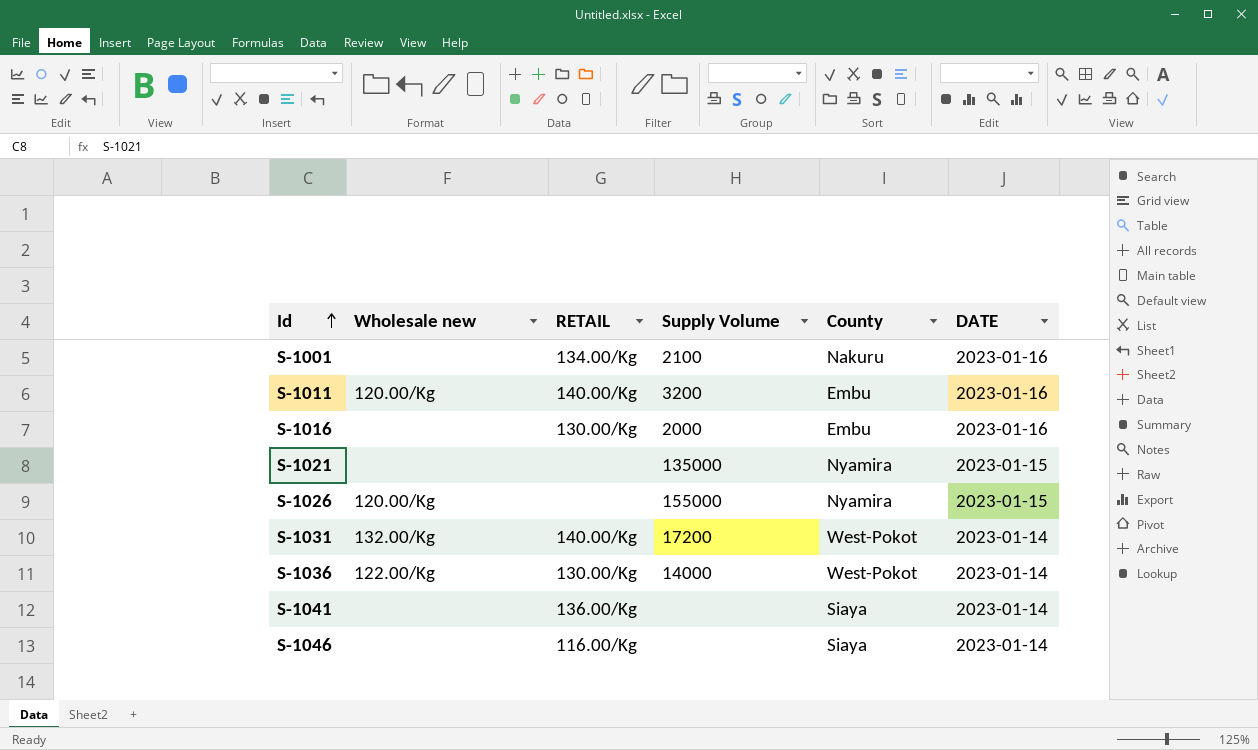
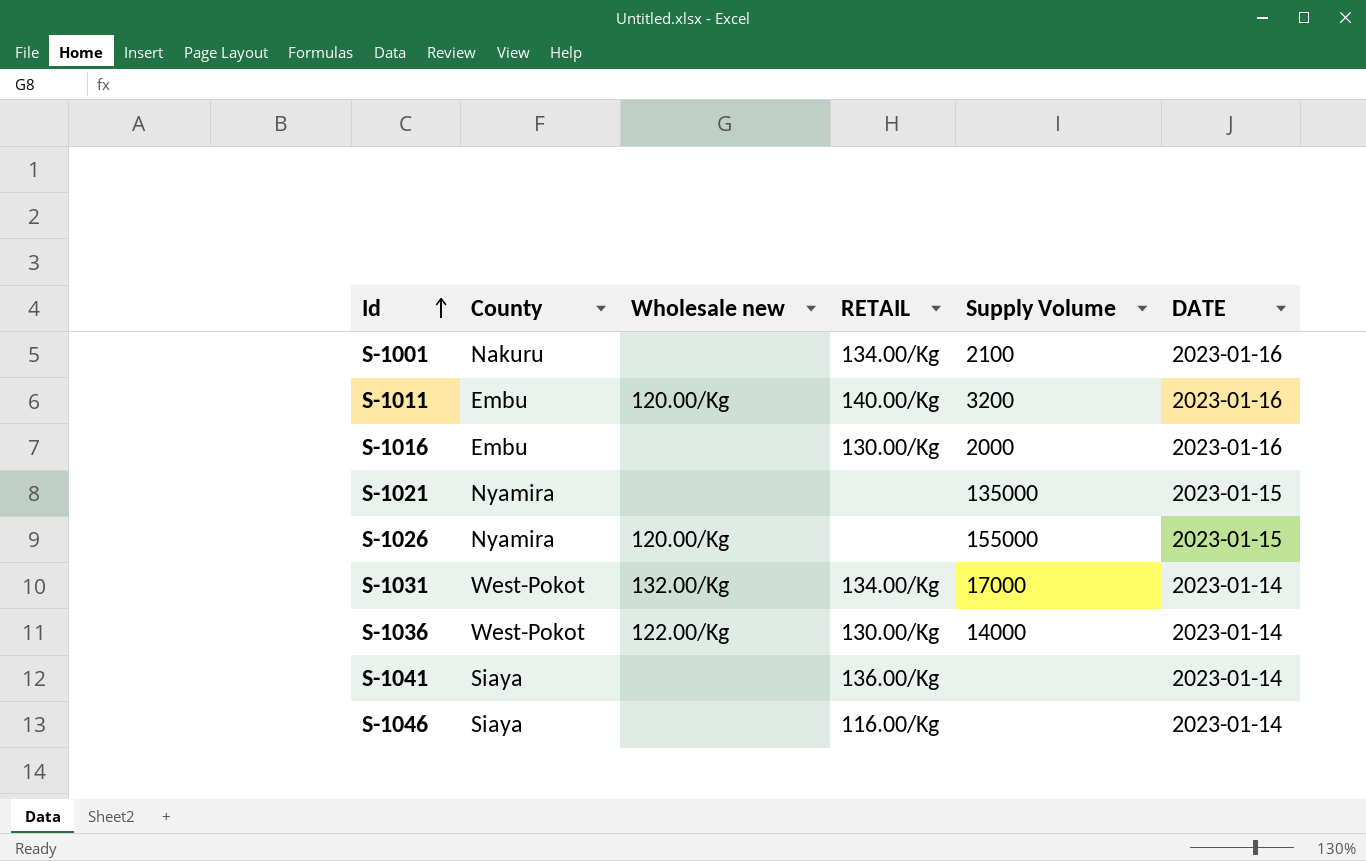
column County | position: 5 -> 2
S-1031 | RETAIL: 140.00/Kg -> 134.00/Kg
S-1031 | Supply Volume: 17200 -> 17000

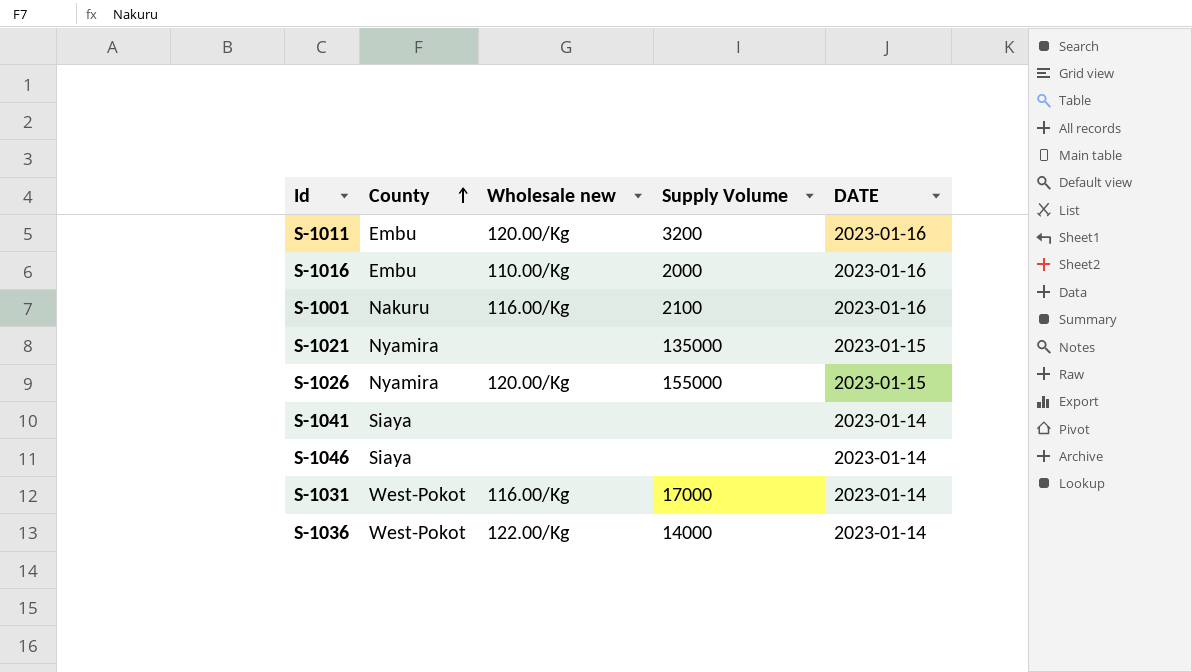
row order: Id ascending -> County ascending
column RETAIL | position: 4 -> none
S-1016 | Wholesale new: none -> 110.00/Kg
S-1001 | Wholesale new: none -> 116.00/Kg
S-1031 | Wholesale new: 132.00/Kg -> 116.00/Kg

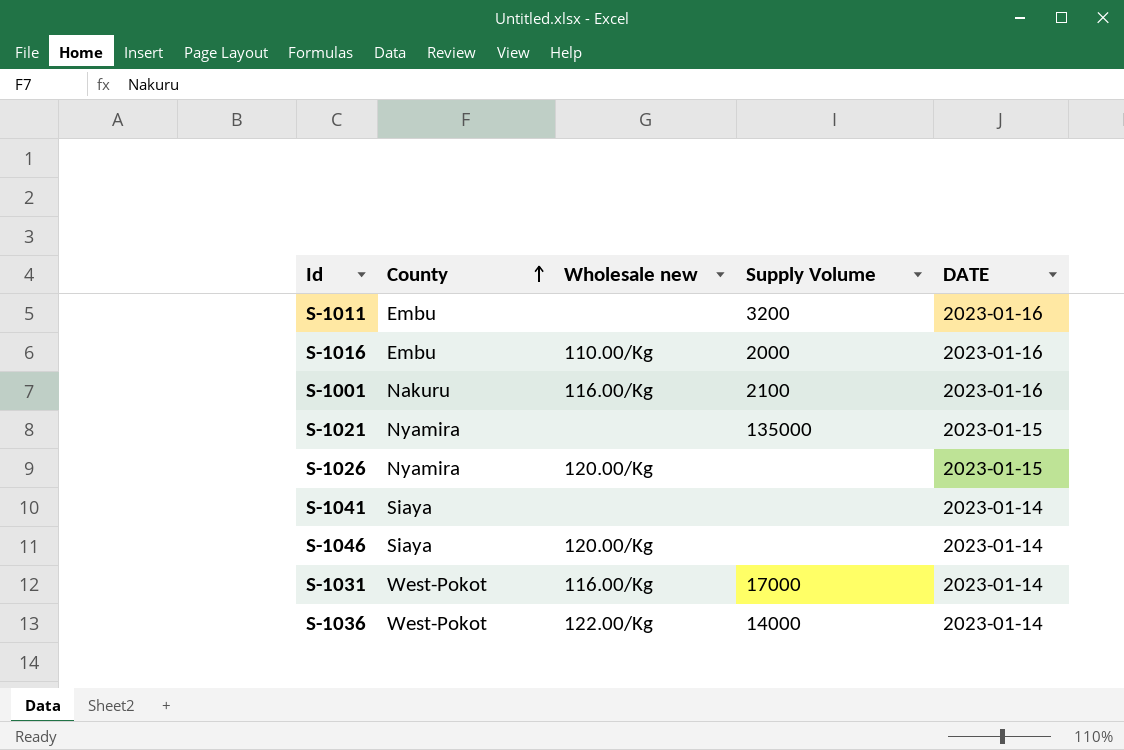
S-1011 | Wholesale new: 120.00/Kg -> none
S-1026 | Supply Volume: 155000 -> none
S-1046 | Wholesale new: none -> 120.00/Kg

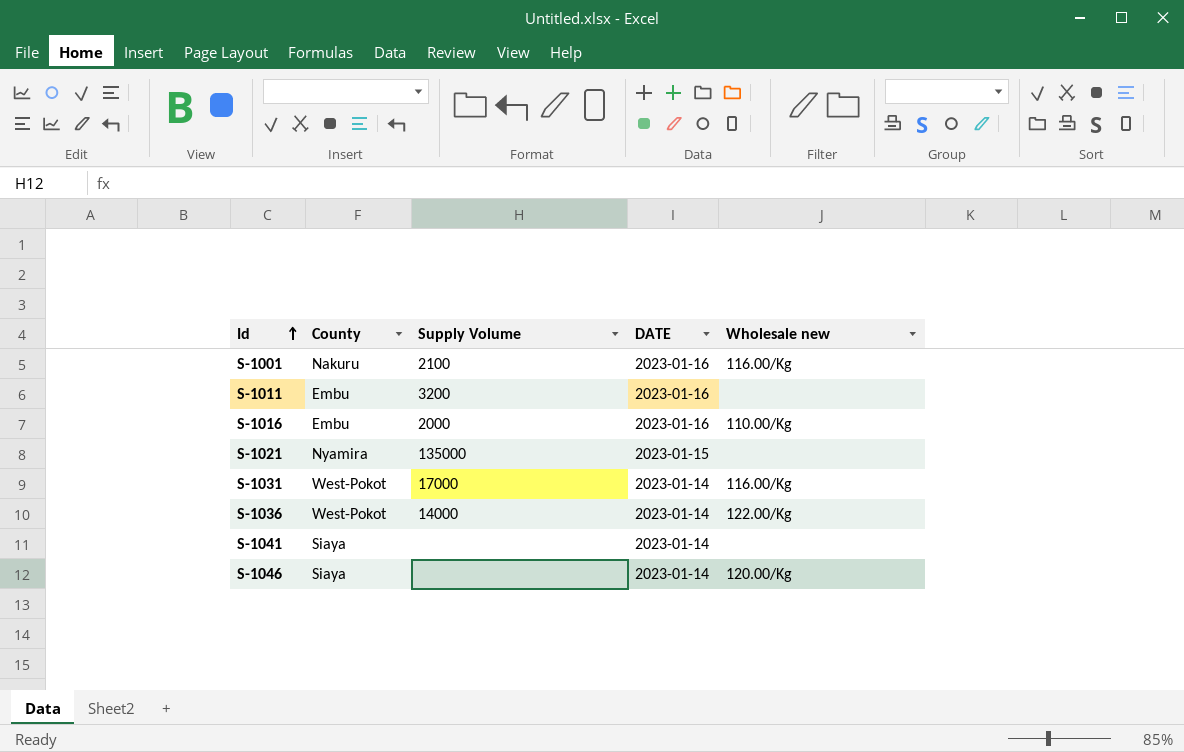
row order: County ascending -> Id ascending
column Wholesale new | position: 3 -> 5
row S-1026: Nyamira | 120.00/Kg | none | 2023-01-15 -> none

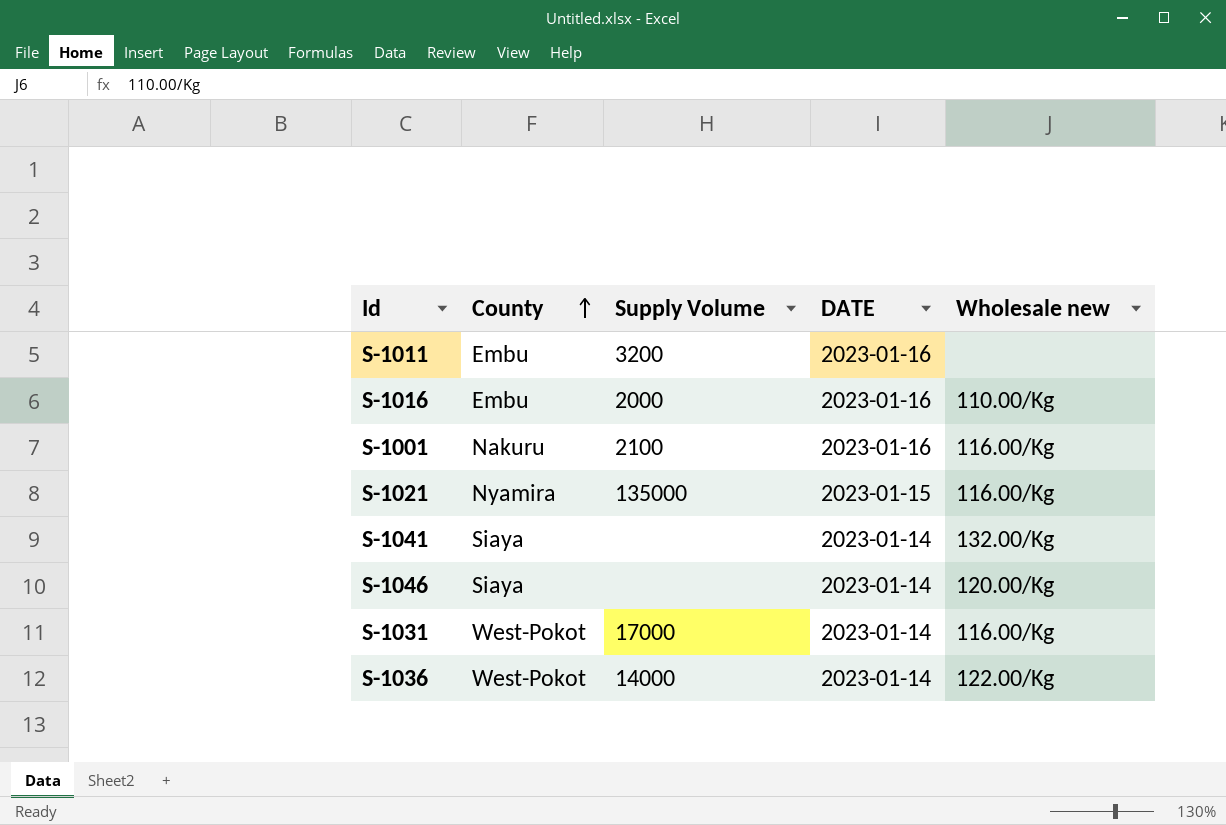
row order: Id ascending -> County ascending
S-1021 | Wholesale new: none -> 116.00/Kg
S-1041 | Wholesale new: none -> 132.00/Kg

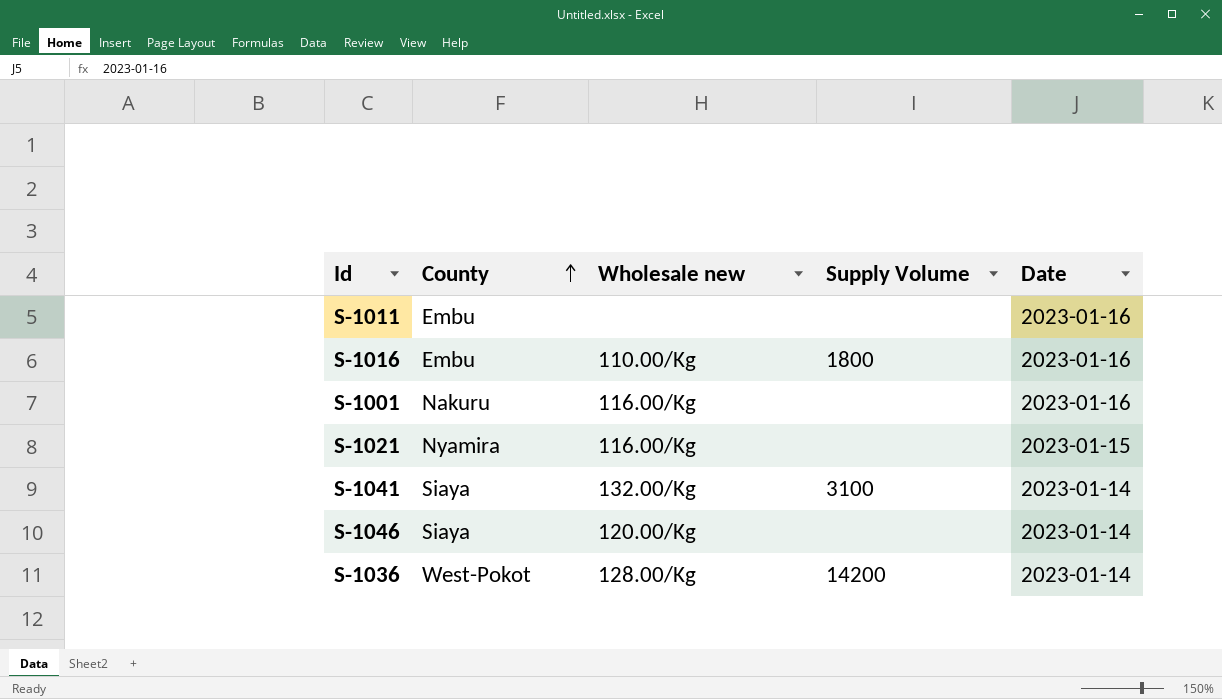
column Wholesale new | position: 5 -> 3
column name: DATE -> Date
row S-1031: West-Pokot | 17000 | 2023-01-14 | 116.00/Kg -> none
S-1011 | Supply Volume: 3200 -> none
S-1016 | Supply Volume: 2000 -> 1800
S-1001 | Supply Volume: 2100 -> none
S-1021 | Supply Volume: 135000 -> none
S-1041 | Supply Volume: none -> 3100
S-1036 | Wholesale new: 122.00/Kg -> 128.00/Kg
S-1036 | Supply Volume: 14000 -> 14200

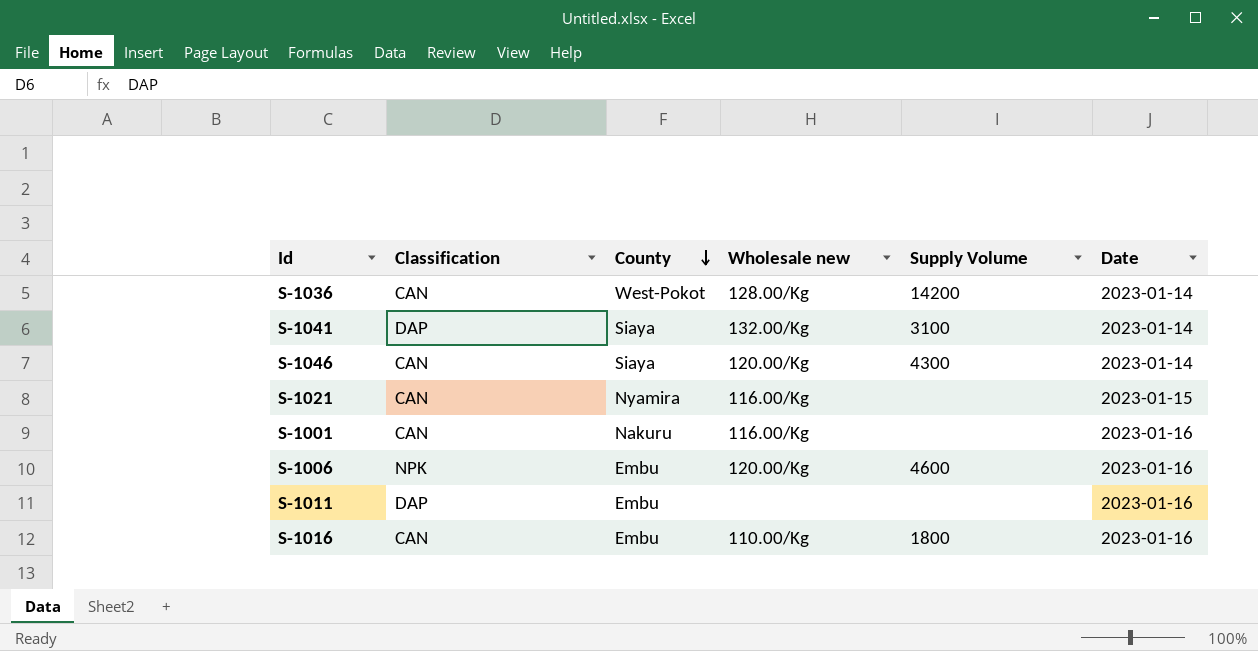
row order: County ascending -> County descending
column Classification | position: none -> 2
S-1046 | Supply Volume: none -> 4300
row S-1006: none -> NPK | Embu | 120.00/Kg | 4600 | 2023-01-16

